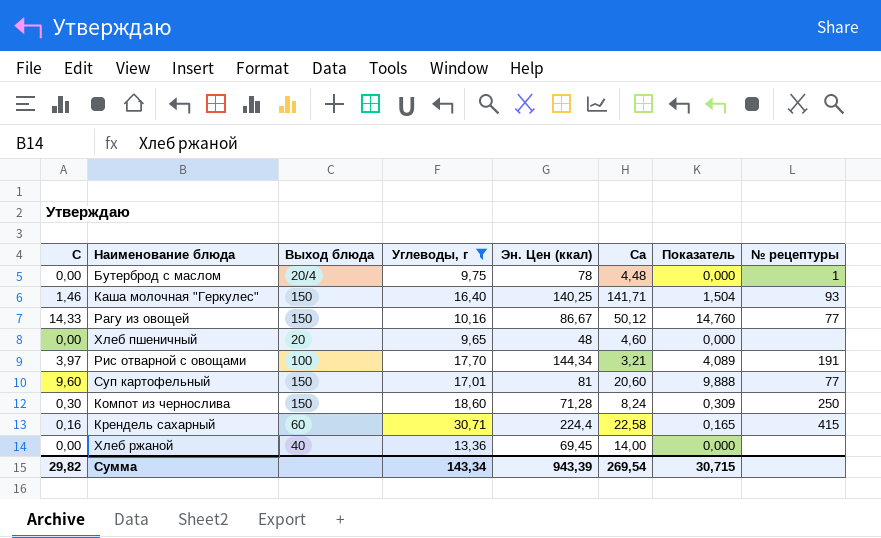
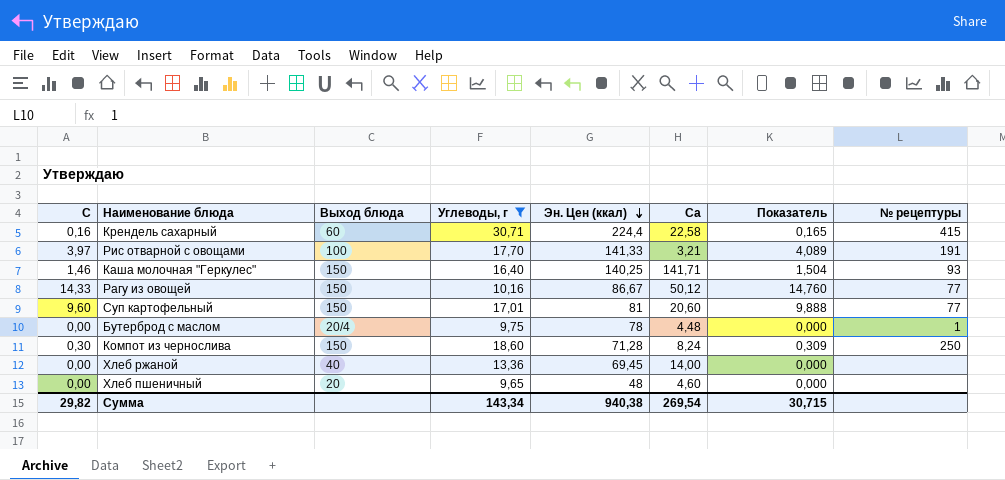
row order: none -> Эн. Цен (ккал) descending
Рис отварной с овощами | Эн. Цен (ккал): 144,34 -> 141,33
Сумма | Эн. Цен (ккал): 943,39 -> 940,38

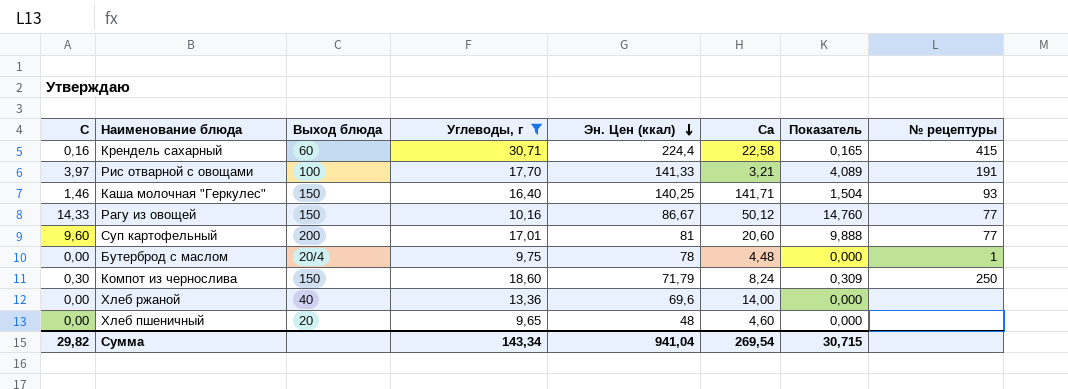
Суп картофельный | Выход блюда: 150 -> 200
Компот из чернослива | Эн. Цен (ккал): 71,28 -> 71,79
Хлеб ржаной | Эн. Цен (ккал): 69,45 -> 69,6
Сумма | Эн. Цен (ккал): 940,38 -> 941,04

